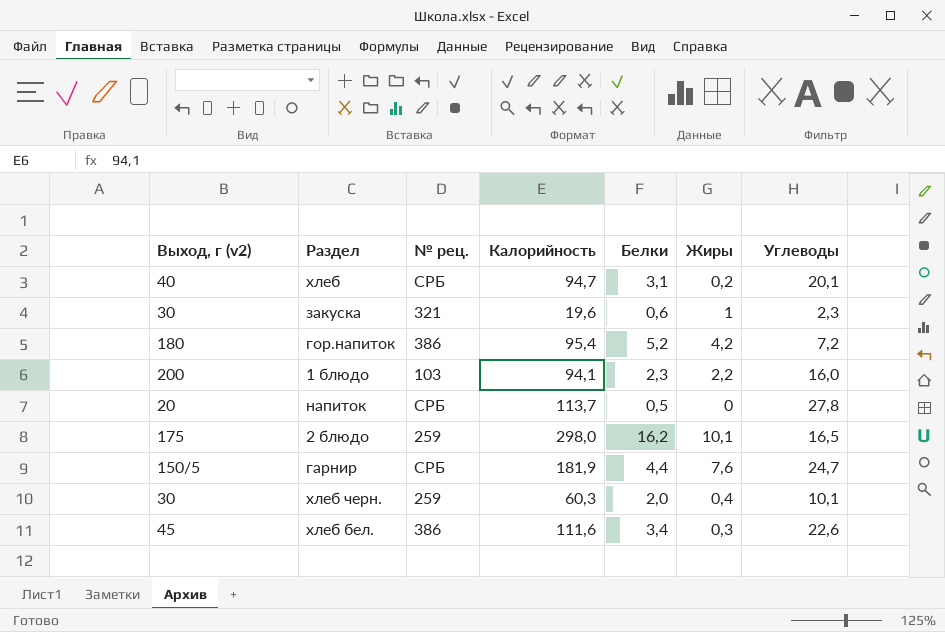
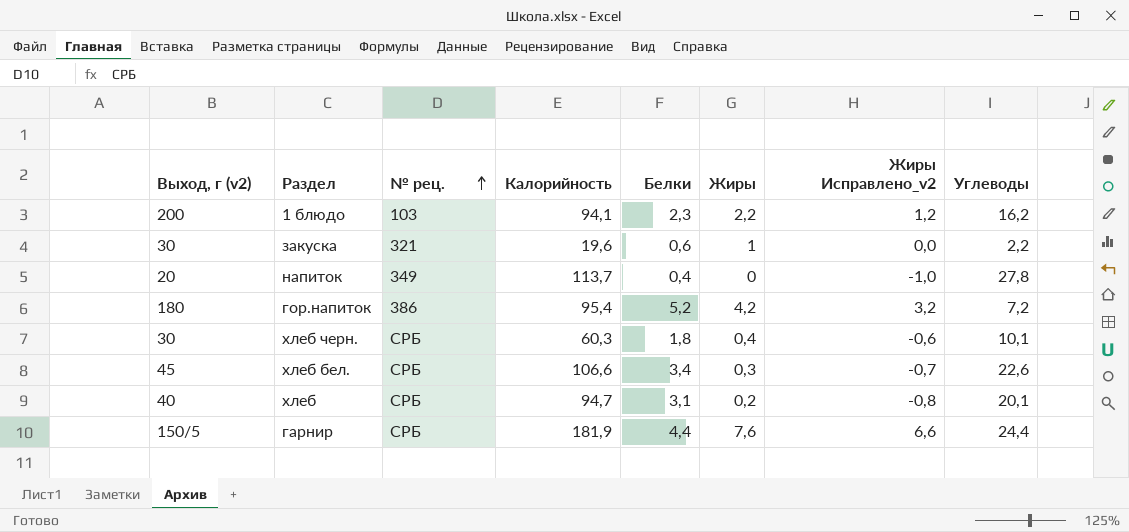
row order: none -> № рец. ascending
column Жиры Исправлено_v2 | formula: none -> [Жиры] - 1
row 2 блюдо: 175 | 259 | 298,0 | 16,2 | 10,1 | 16,5 -> none
1 блюдо | Углеводы: 16,0 -> 16,2
закуска | Углеводы: 2,3 -> 2,2
напиток | № рец.: СРБ -> 349
напиток | Белки: 0,5 -> 0,4
хлеб черн. | № рец.: 259 -> СРБ
хлеб черн. | Белки: 2,0 -> 1,8
хлеб бел. | № рец.: 386 -> СРБ
хлеб бел. | Калорийность: 111,6 -> 106,6
гарнир | Углеводы: 24,7 -> 24,4

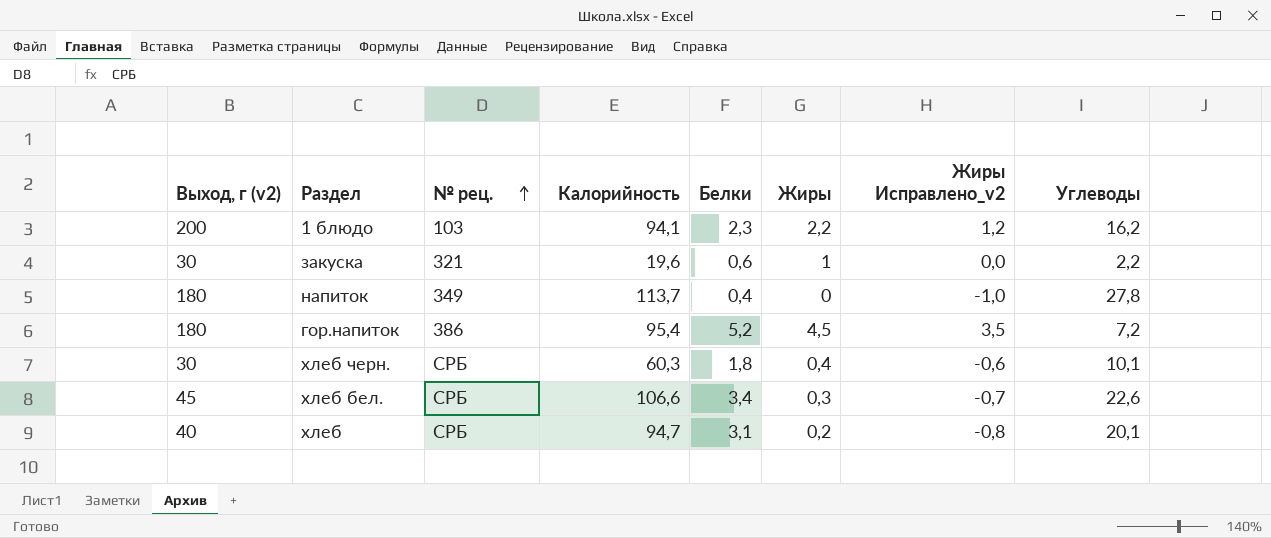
row гарнир: 150/5 | СРБ | 181,9 | 4,4 | 7,6 | 6,6 | 24,4 -> none
напиток | Выход, г (v2): 20 -> 180
гор.напиток | Жиры: 4,2 -> 4,5
гор.напиток | Жиры Исправлено_v2: 3,2 -> 3,5

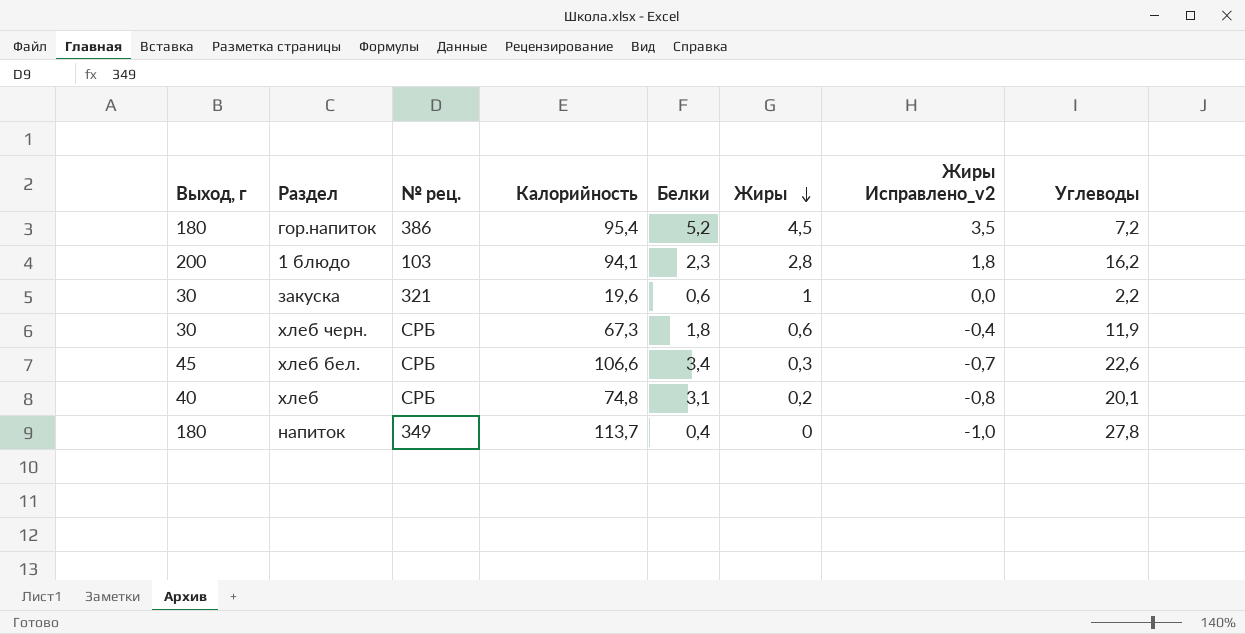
row order: № рец. ascending -> Жиры descending
column name: Выход, г (v2) -> Выход, г
1 блюдо | Жиры: 2,2 -> 2,8
1 блюдо | Жиры Исправлено_v2: 1,2 -> 1,8
хлеб черн. | Калорийность: 60,3 -> 67,3
хлеб черн. | Жиры: 0,4 -> 0,6
хлеб черн. | Жиры Исправлено_v2: -0,6 -> -0,4
хлеб черн. | Углеводы: 10,1 -> 11,9
хлеб | Калорийность: 94,7 -> 74,8

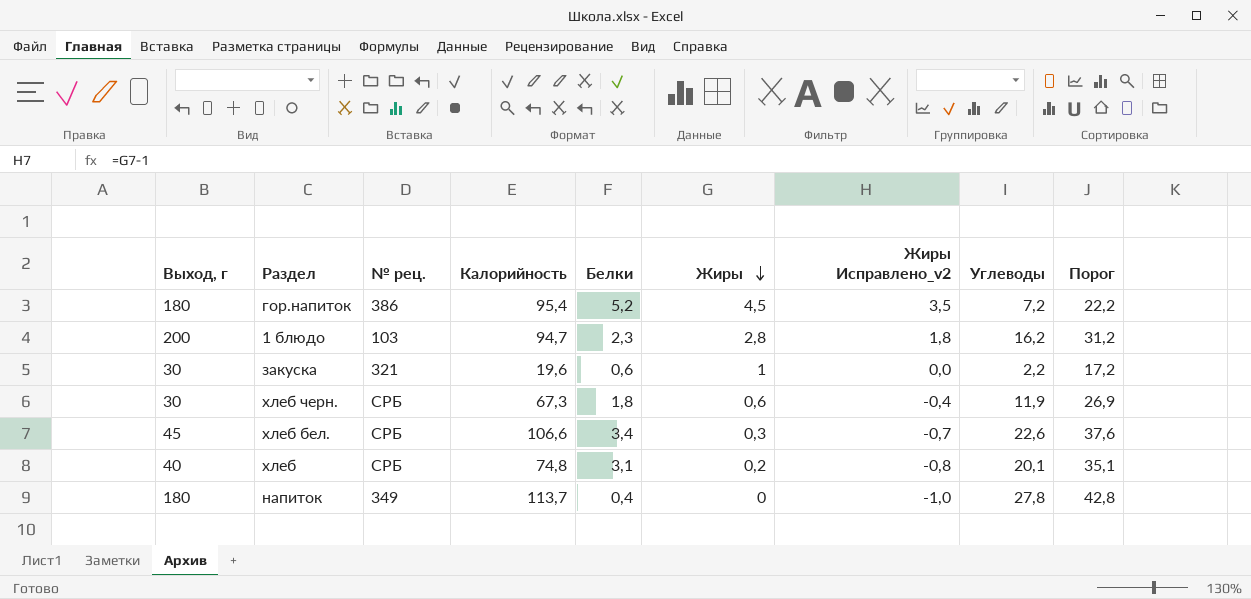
column Порог | formula: none -> [Углеводы] + 15
1 блюдо | Калорийность: 94,1 -> 94,7

